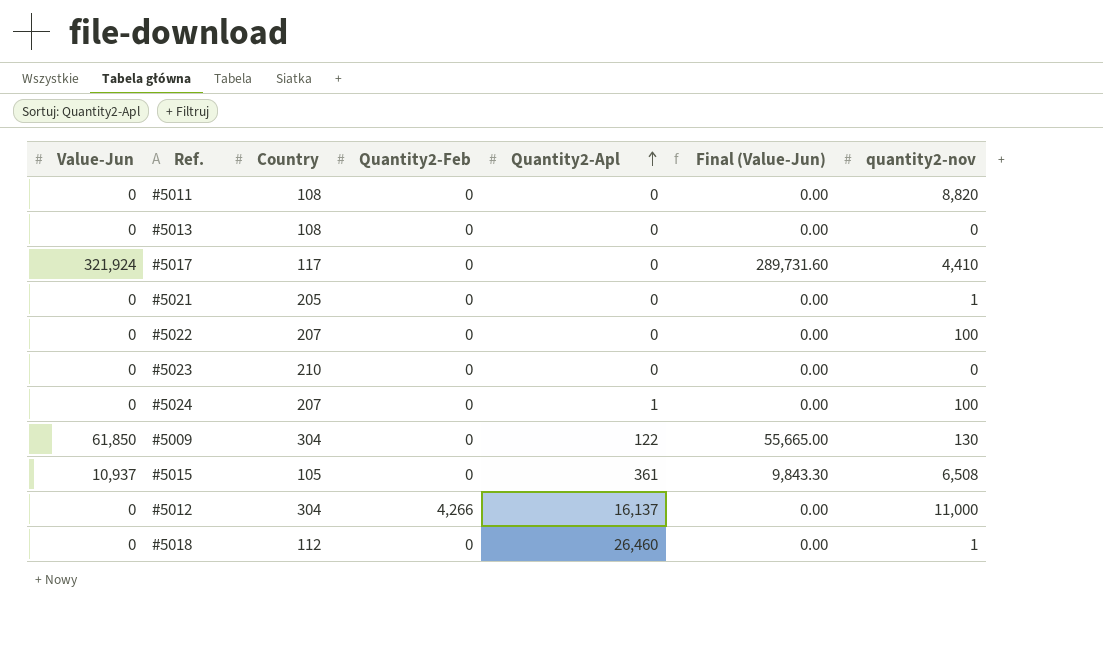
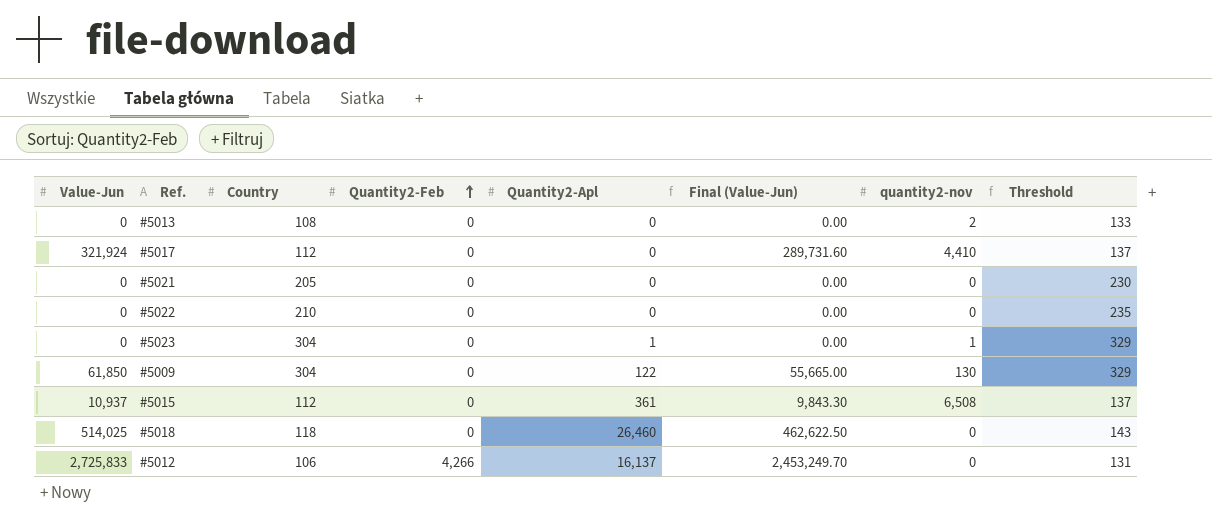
row order: Quantity2-Apl ascending -> Quantity2-Feb ascending
column Threshold | formula: none -> [Country] + 25
row #5011: 0 | 108 | 0 | 0 | 0.00 | 8,820 -> none
row #5024: 0 | 207 | 0 | 1 | 0.00 | 100 -> none
#5013 | quantity2-nov: 0 -> 2
#5017 | Country: 117 -> 112
#5021 | quantity2-nov: 1 -> 0
#5022 | Country: 207 -> 210
#5022 | quantity2-nov: 100 -> 0
#5023 | Country: 210 -> 304
#5023 | Quantity2-Apl: 0 -> 1
#5023 | quantity2-nov: 0 -> 1
#5015 | Country: 105 -> 112
#5018 | Value-Jun: 0 -> 514,025
#5018 | Country: 112 -> 118
#5018 | Final (Value-Jun): 0.00 -> 462,622.50
#5018 | quantity2-nov: 1 -> 0
#5012 | Value-Jun: 0 -> 2,725,833
#5012 | Country: 304 -> 106
#5012 | Final (Value-Jun): 0.00 -> 2,453,249.70
#5012 | quantity2-nov: 11,000 -> 0

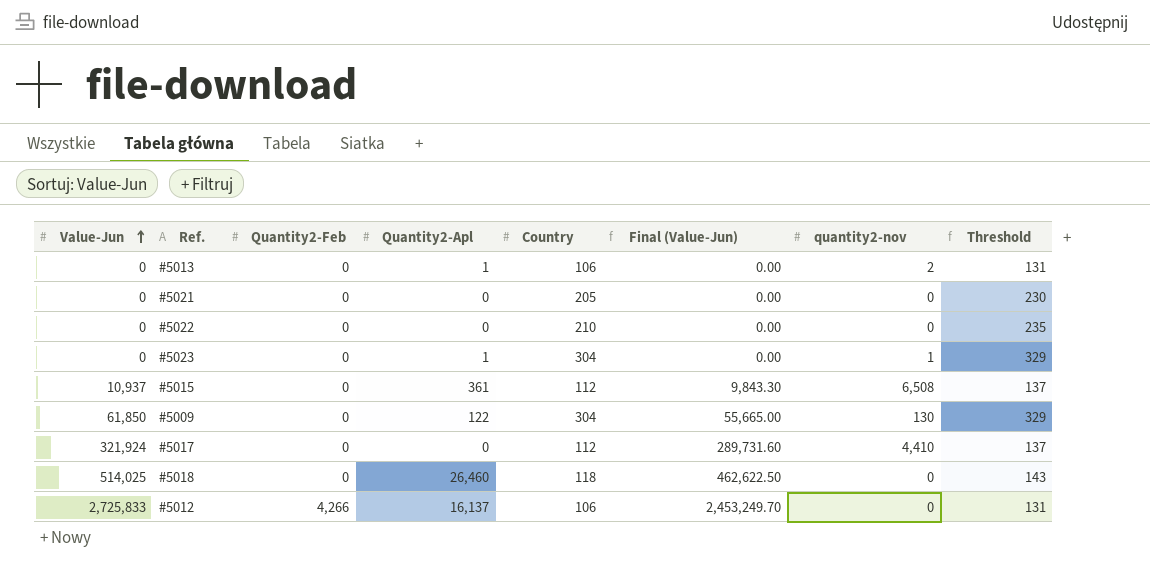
row order: Quantity2-Feb ascending -> Value-Jun ascending
column Country | position: 3 -> 5
#5013 | Quantity2-Apl: 0 -> 1
#5013 | Country: 108 -> 106
#5013 | Threshold: 133 -> 131

